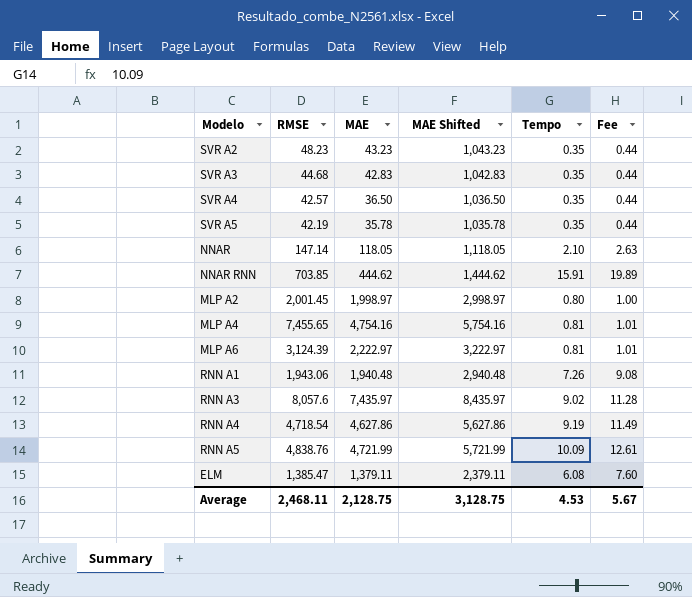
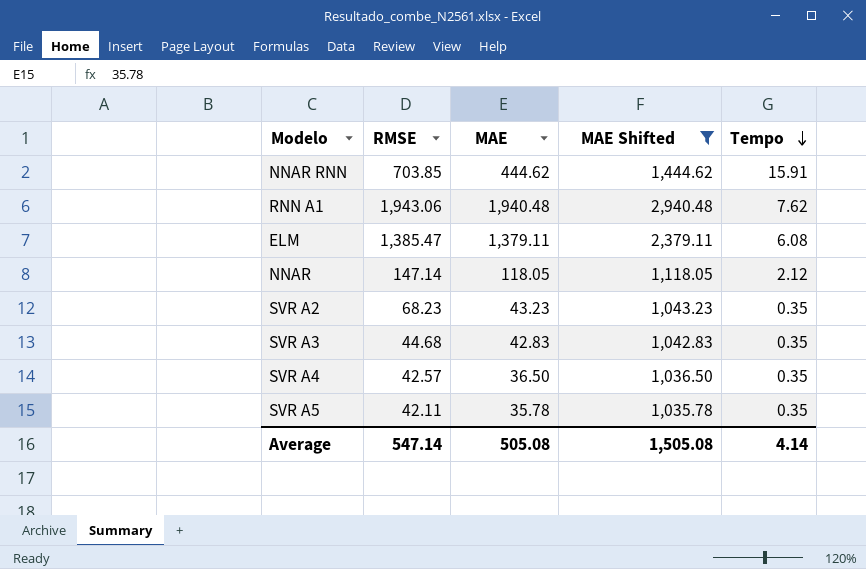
filter: none -> MAE Shifted <= 2,940.48
row order: none -> Tempo descending
column Fee | formula: [Tempo] * 1.25 -> none
RNN A1 | Tempo: 7.26 -> 7.62
NNAR | Tempo: 2.10 -> 2.12
SVR A2 | RMSE: 48.23 -> 68.23
SVR A5 | RMSE: 42.19 -> 42.11
Average | RMSE: 2,468.11 -> 547.14
Average | MAE: 2,128.75 -> 505.08
Average | MAE Shifted: 3,128.75 -> 1,505.08
Average | Tempo: 4.53 -> 4.14

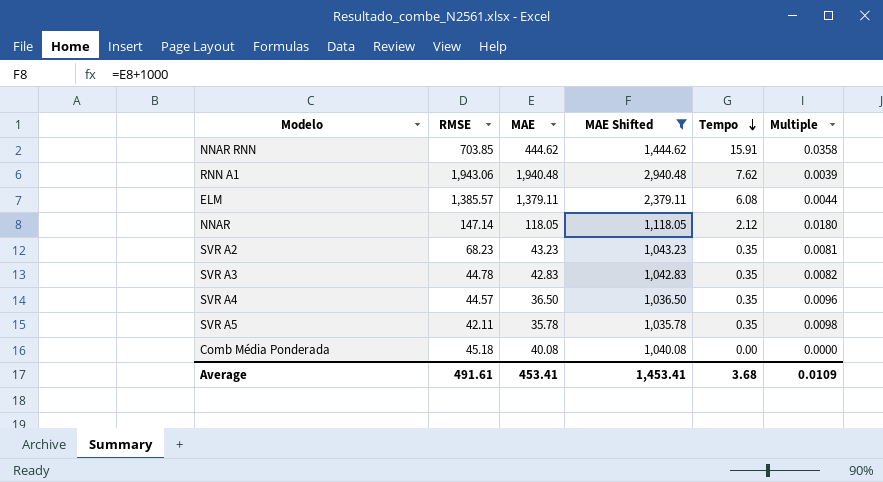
column Multiple | formula: none -> [Tempo] / [MAE]
ELM | RMSE: 1,385.47 -> 1,385.57
SVR A3 | RMSE: 44.68 -> 44.78
SVR A4 | RMSE: 42.57 -> 44.57
row Comb Média Ponderada: none -> 45.18 | 40.08 | 1,040.08 | 0.00 | 0.0000
Average | RMSE: 547.14 -> 491.61
Average | MAE: 505.08 -> 453.41
Average | MAE Shifted: 1,505.08 -> 1,453.41
Average | Tempo: 4.14 -> 3.68

